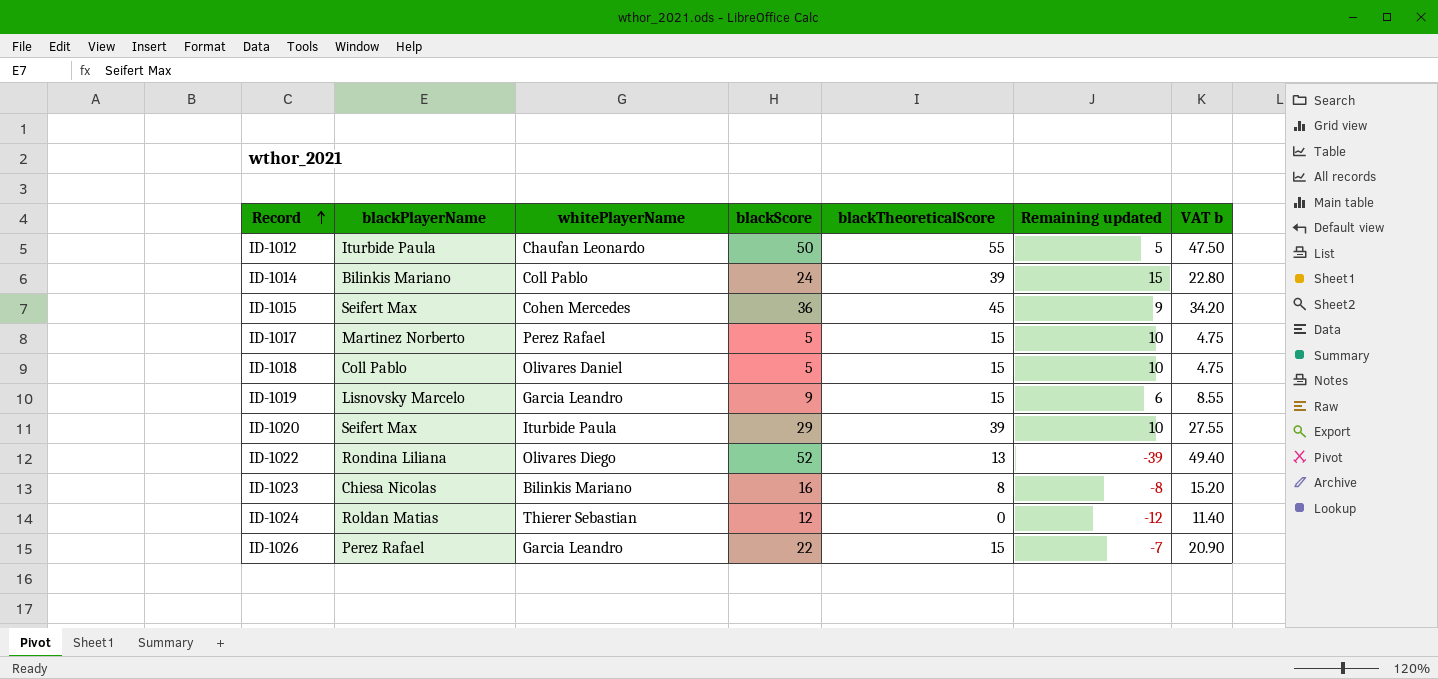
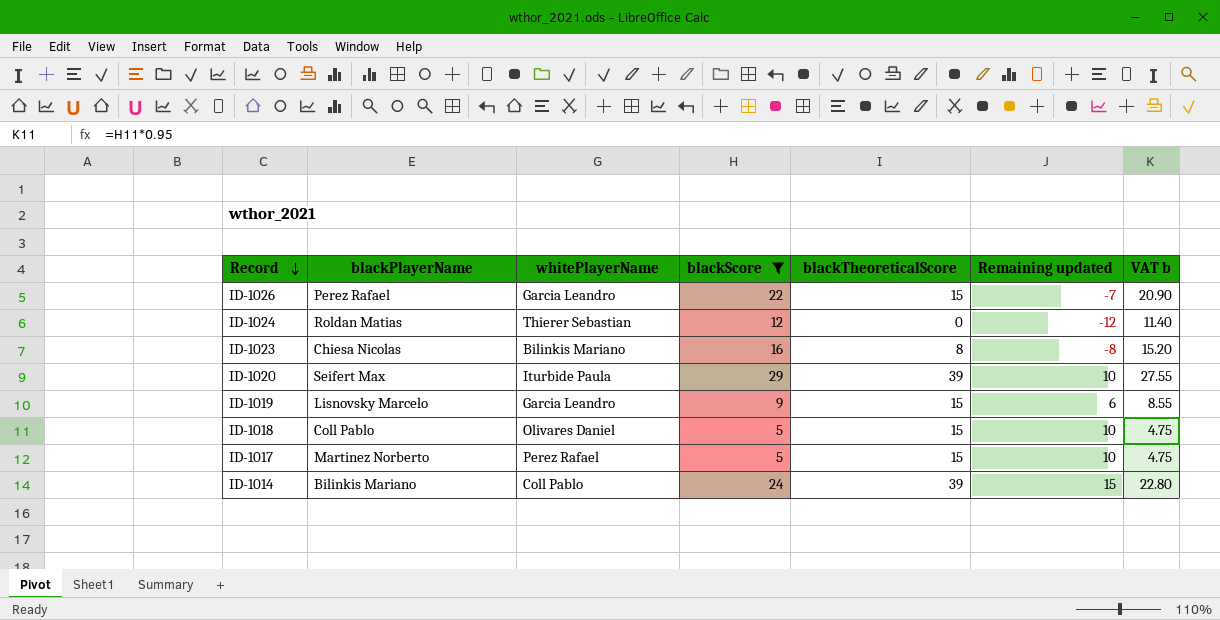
filter: none -> blackScore <= 29
row order: Record ascending -> Record descending

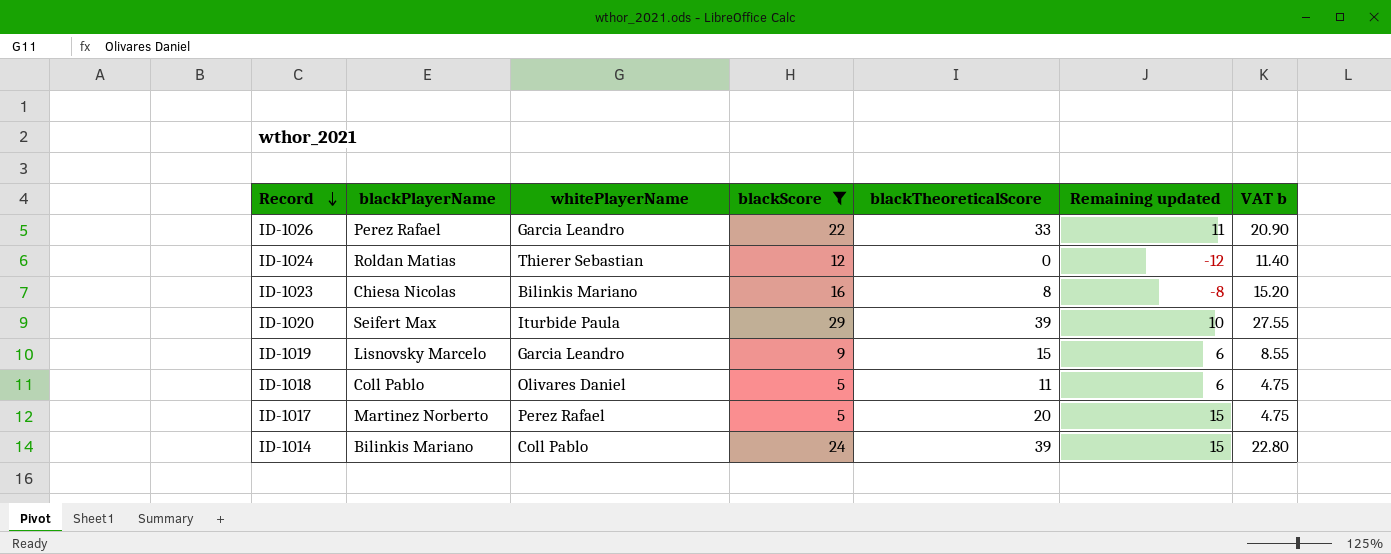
ID-1026 | blackTheoreticalScore: 15 -> 33
ID-1026 | Remaining updated: -7 -> 11
ID-1018 | blackTheoreticalScore: 15 -> 11
ID-1018 | Remaining updated: 10 -> 6
ID-1017 | blackTheoreticalScore: 15 -> 20
ID-1017 | Remaining updated: 10 -> 15

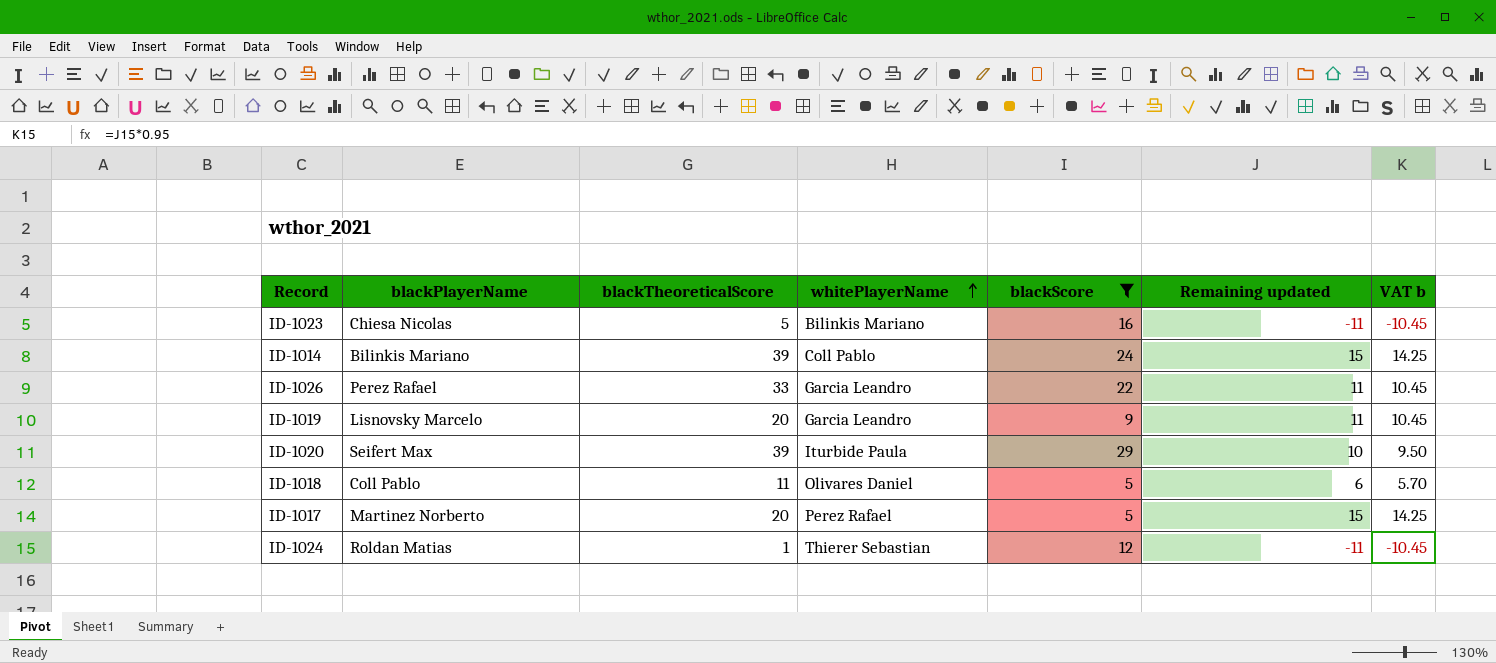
row order: Record descending -> whitePlayerName ascending
column blackTheoreticalScore | position: 5 -> 3
column VAT b | formula: [blackScore] * 0.95 -> [Remaining updated] * 0.95
ID-1023 | blackTheoreticalScore: 8 -> 5
ID-1023 | Remaining updated: -8 -> -11
ID-1019 | blackTheoreticalScore: 15 -> 20
ID-1019 | Remaining updated: 6 -> 11
ID-1024 | blackTheoreticalScore: 0 -> 1
ID-1024 | Remaining updated: -12 -> -11

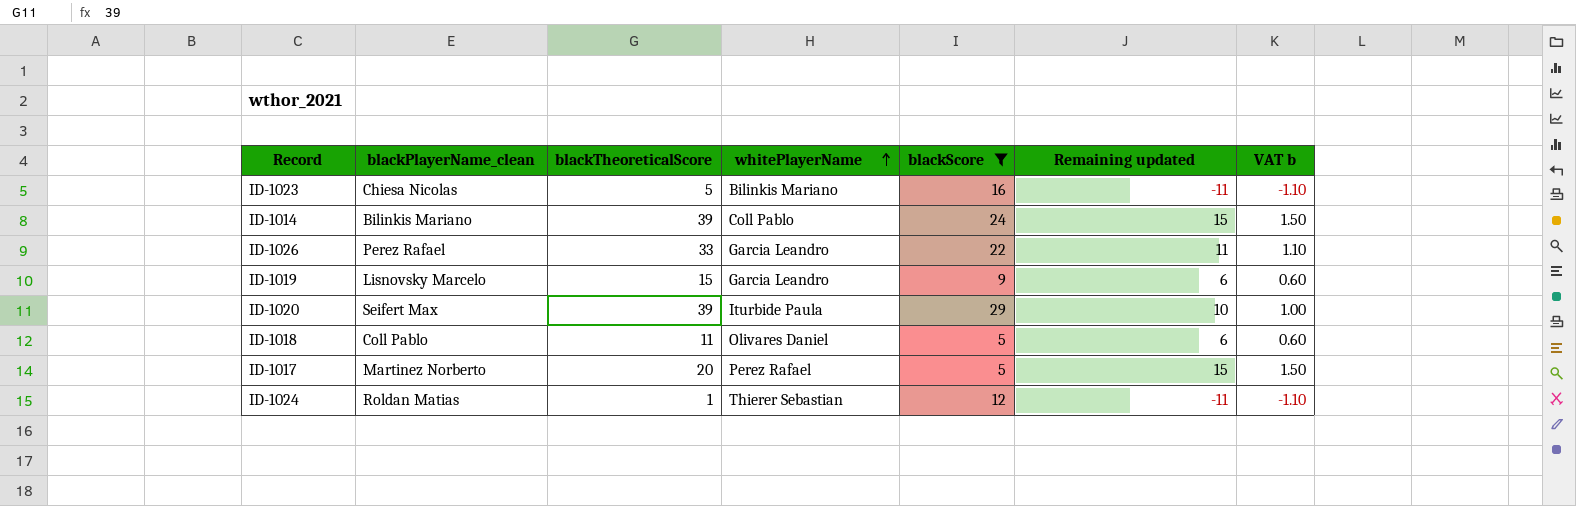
column name: blackPlayerName -> blackPlayerName_clean
column VAT b | formula: [Remaining updated] * 0.95 -> [Remaining updated] * 0.1
ID-1019 | blackTheoreticalScore: 20 -> 15
ID-1019 | Remaining updated: 11 -> 6

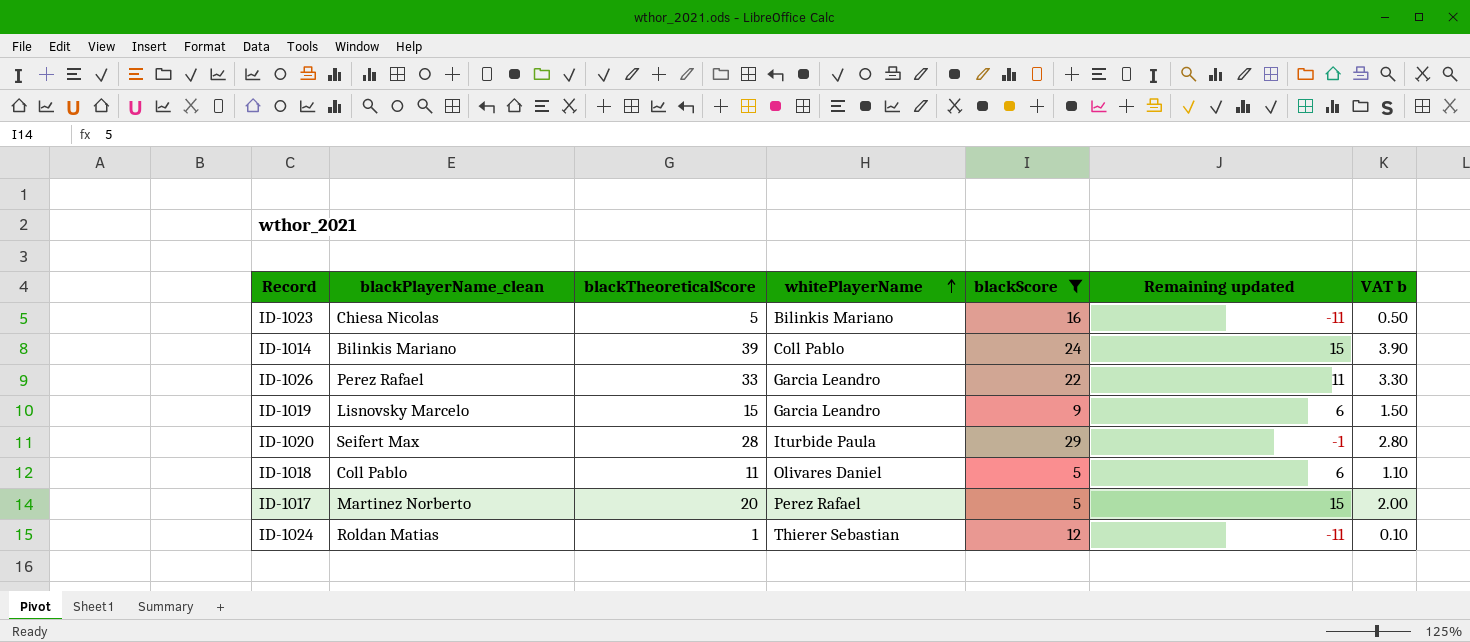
column VAT b | formula: [Remaining updated] * 0.1 -> [blackTheoreticalScore] * 0.1
ID-1020 | blackTheoreticalScore: 39 -> 28
ID-1020 | Remaining updated: 10 -> -1

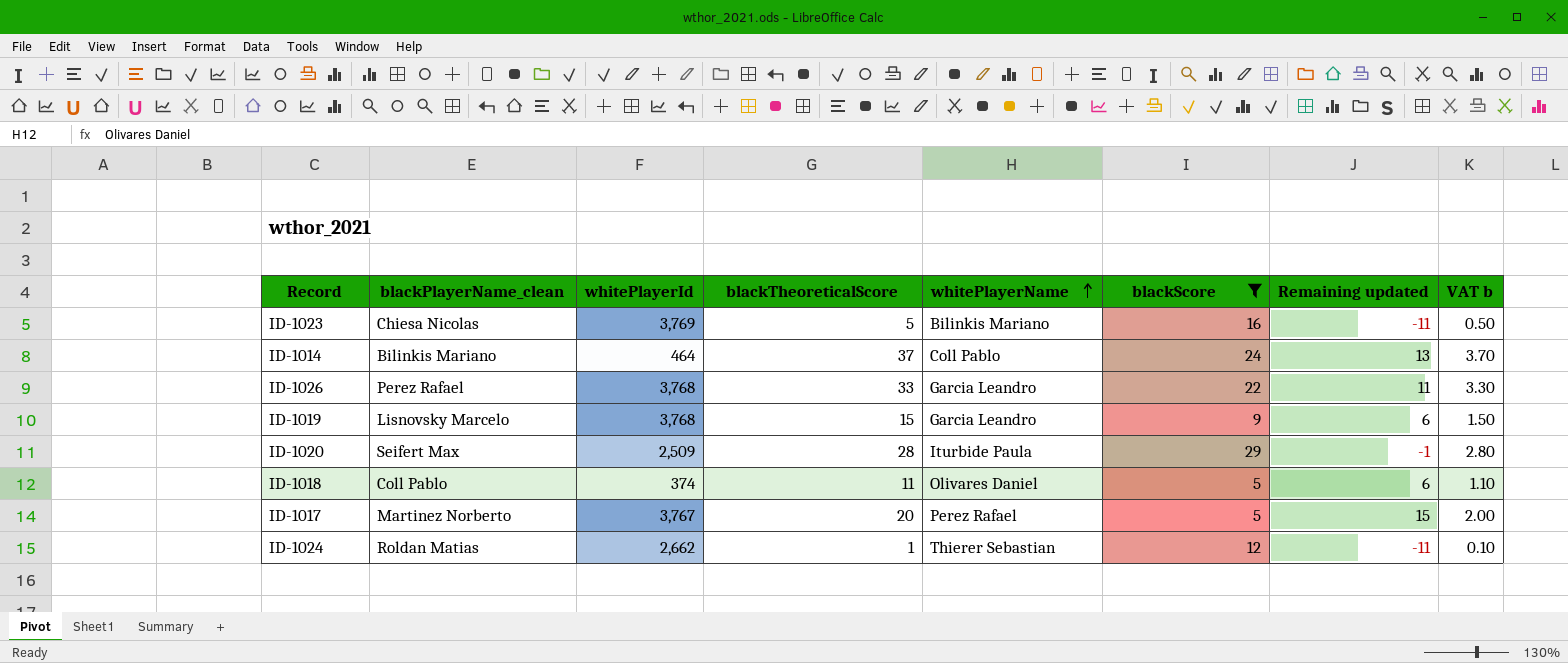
column whitePlayerId | position: none -> 3
ID-1014 | blackTheoreticalScore: 39 -> 37
ID-1014 | Remaining updated: 15 -> 13
ID-1014 | VAT b: 3.90 -> 3.70

